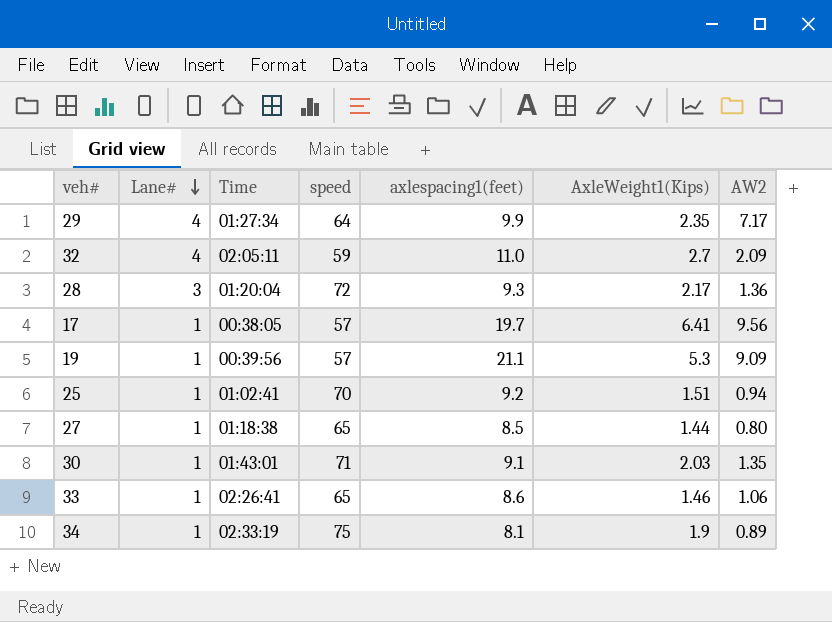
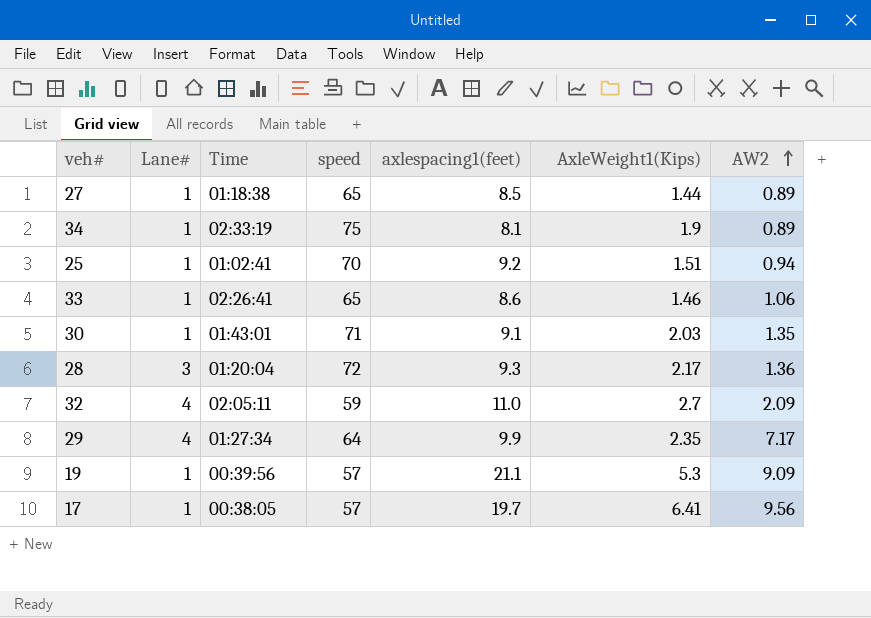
row order: Lane# descending -> AW2 ascending
27 | AW2: 0.80 -> 0.89

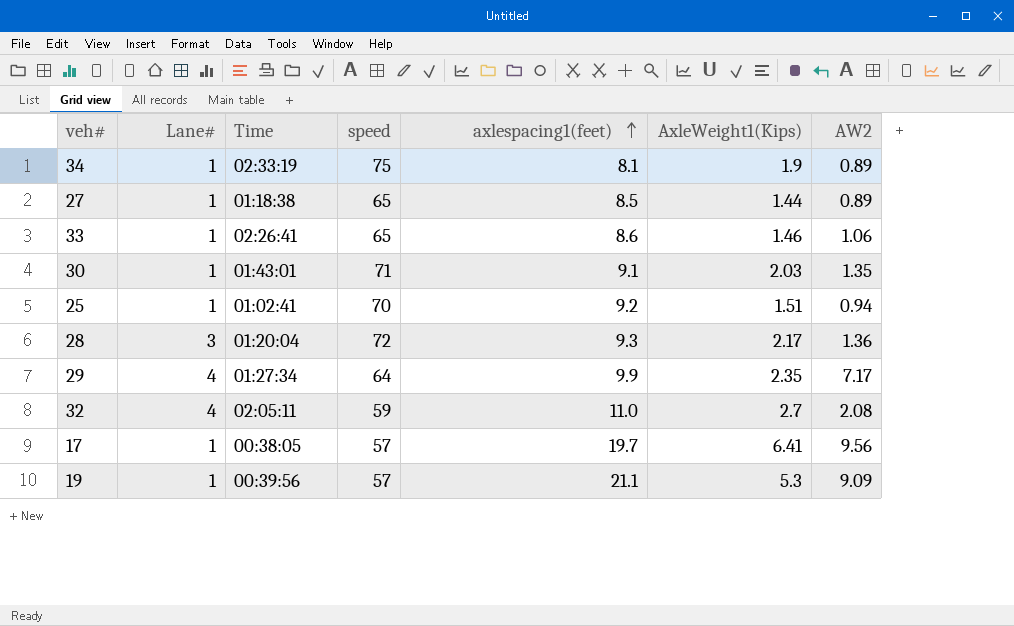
row order: AW2 ascending -> axlespacing1(feet) ascending
32 | AW2: 2.09 -> 2.08

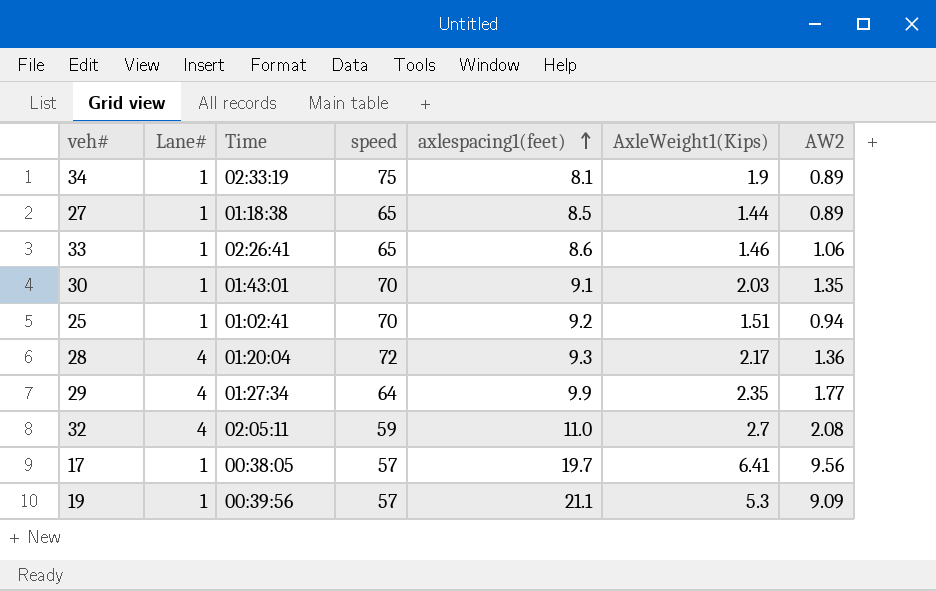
30 | speed: 71 -> 70
28 | Lane#: 3 -> 4
29 | AW2: 7.17 -> 1.77

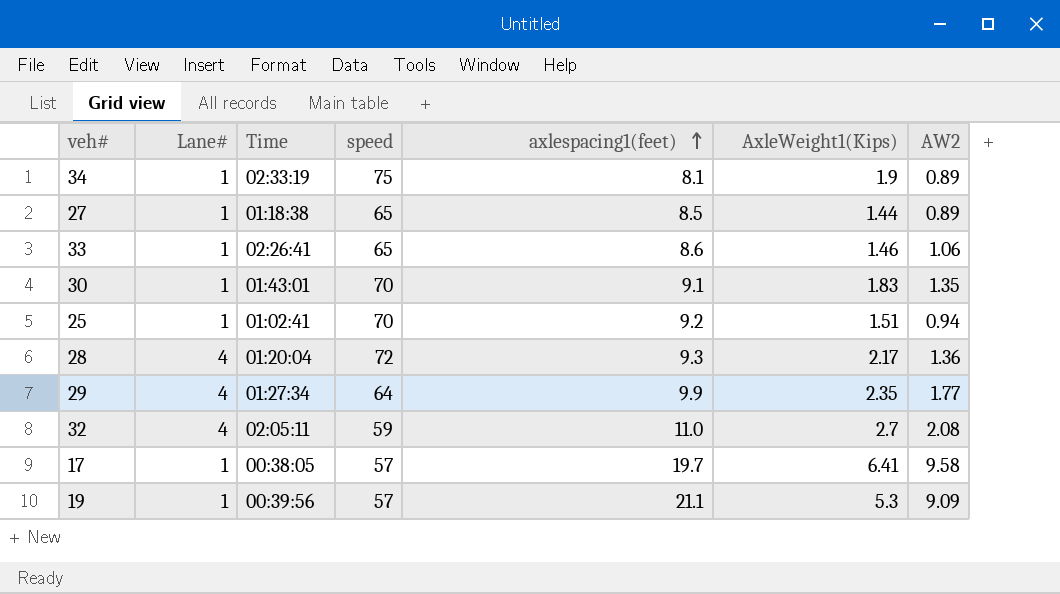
30 | AxleWeight1(Kips): 2.03 -> 1.83
17 | AW2: 9.56 -> 9.58

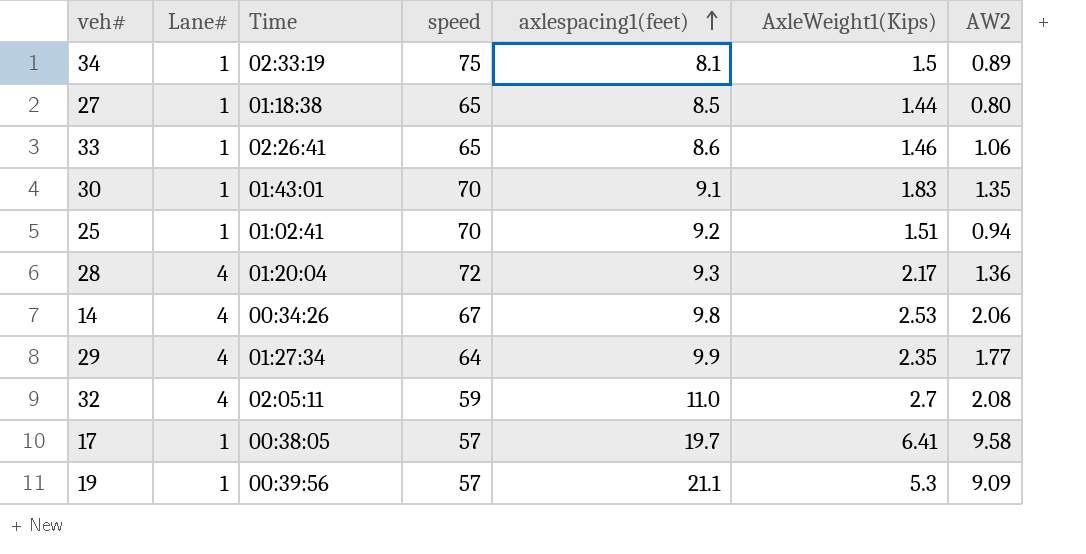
34 | AxleWeight1(Kips): 1.9 -> 1.5
27 | AW2: 0.89 -> 0.80
row 14: none -> 4 | 00:34:26 | 67 | 9.8 | 2.53 | 2.06

